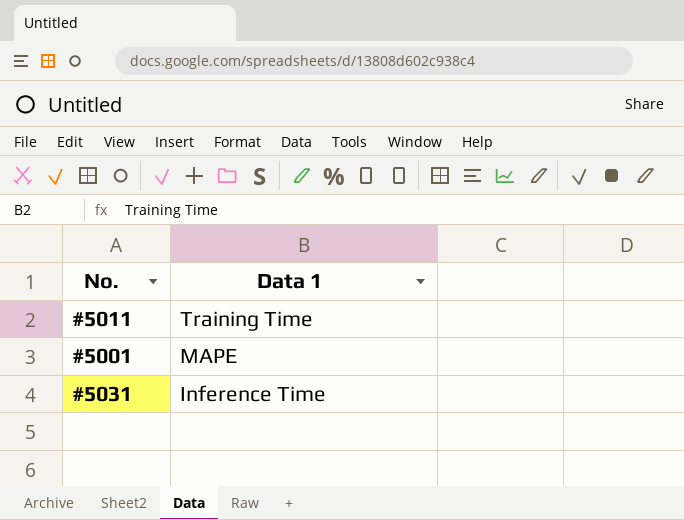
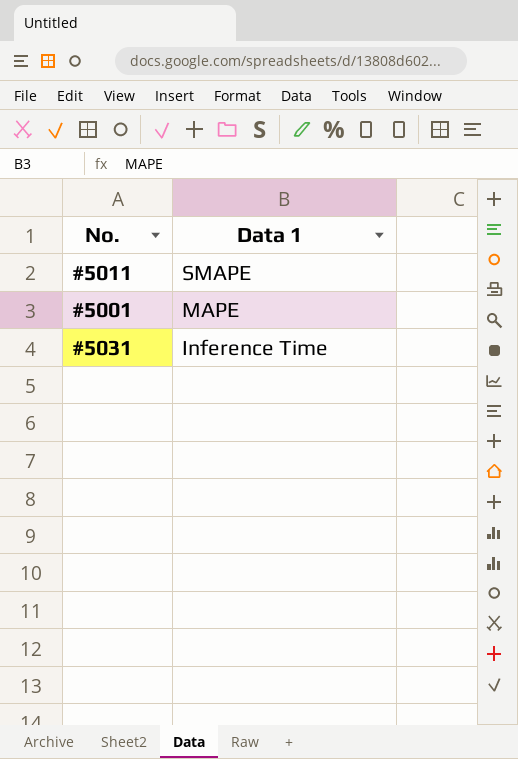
#5011 | Data 1: Training Time -> SMAPE

